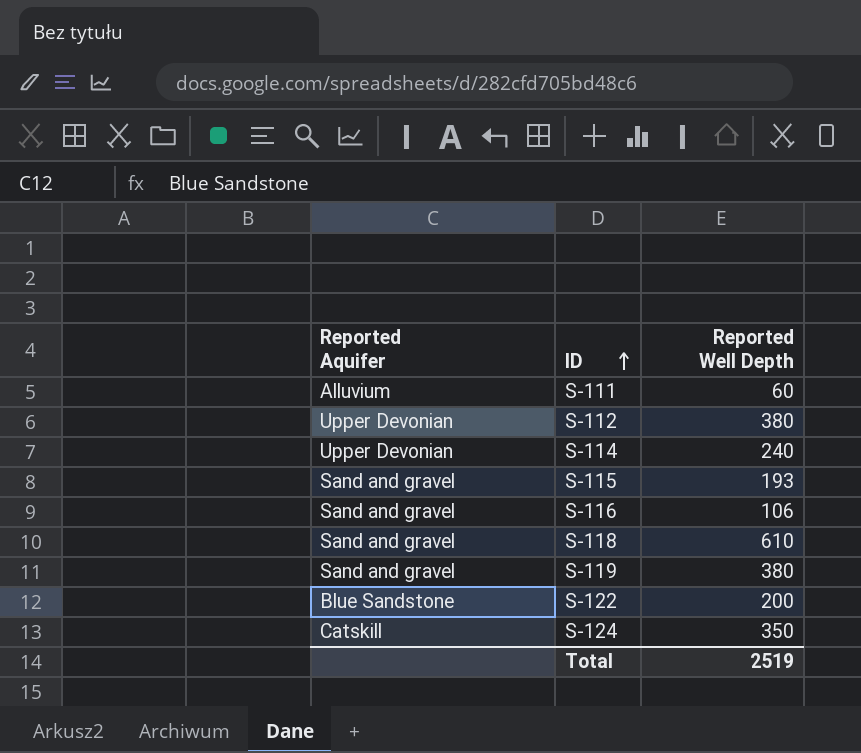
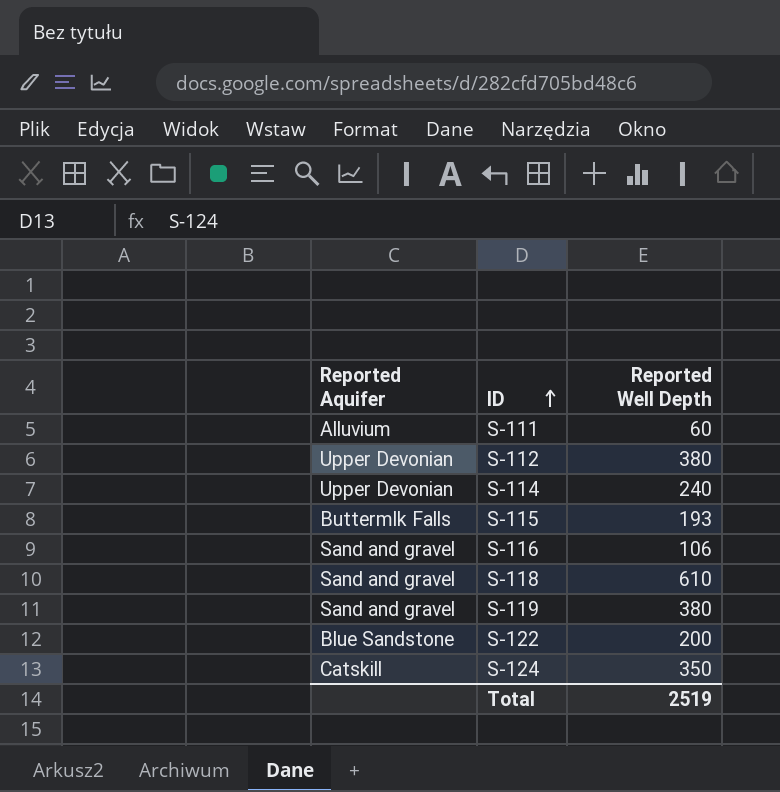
S-115 | Reported Aquifer: Sand and gravel -> Buttermlk Falls

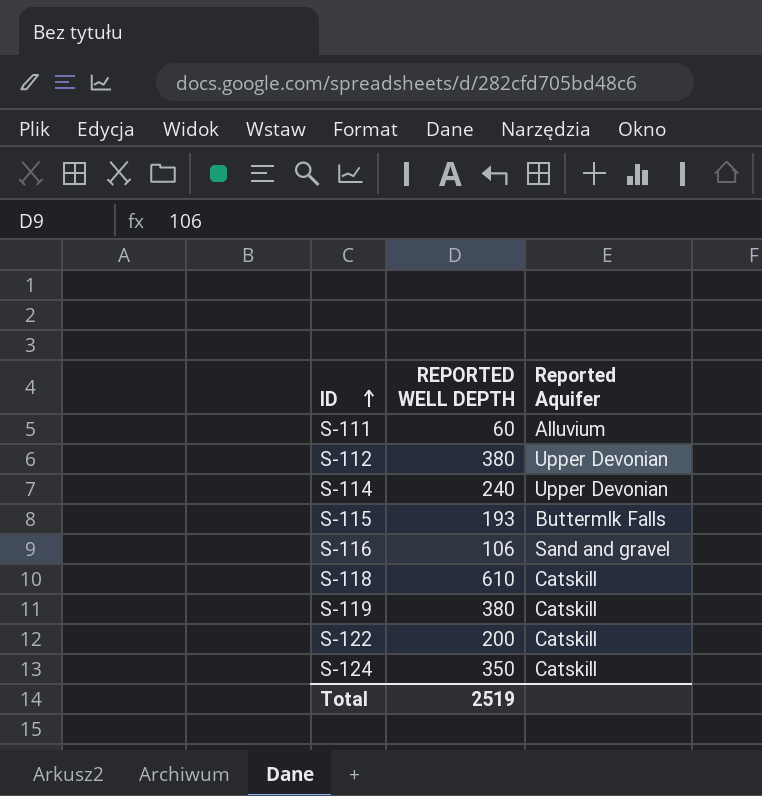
column name: Reported Well Depth -> REPORTED WELL DEPTH
column Reported Aquifer | position: 1 -> 3
S-118 | Reported Aquifer: Sand and gravel -> Catskill
S-119 | Reported Aquifer: Sand and gravel -> Catskill
S-122 | Reported Aquifer: Blue Sandstone -> Catskill

